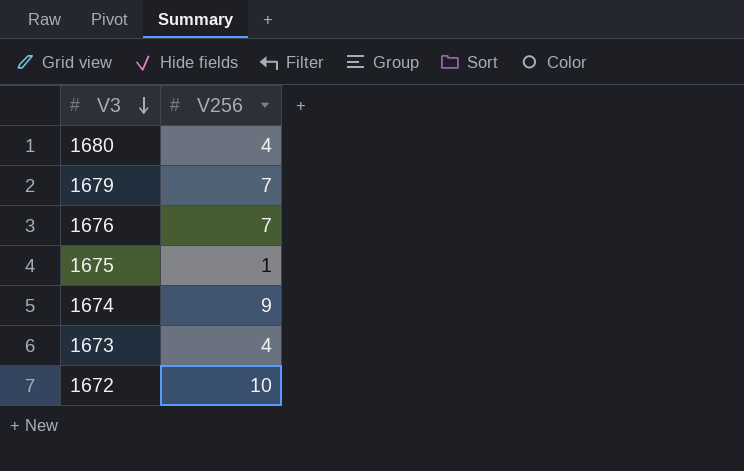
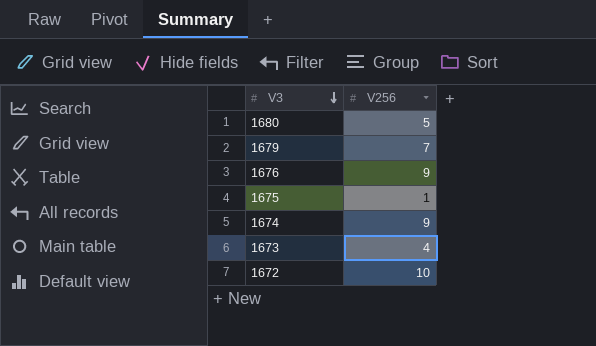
1680 | V256: 4 -> 5
1676 | V256: 7 -> 9

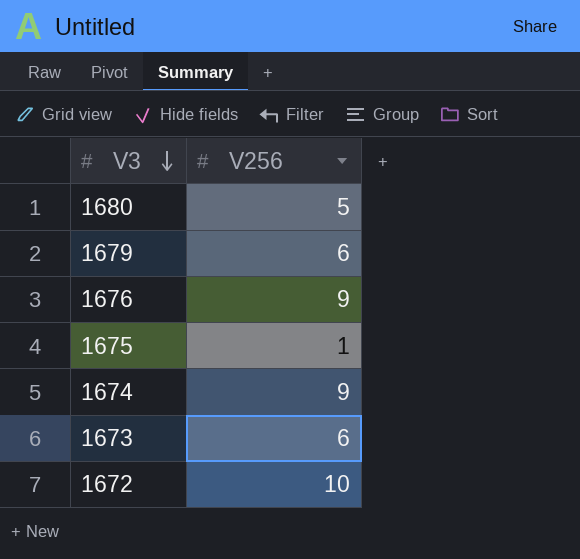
1679 | V256: 7 -> 6
1673 | V256: 4 -> 6

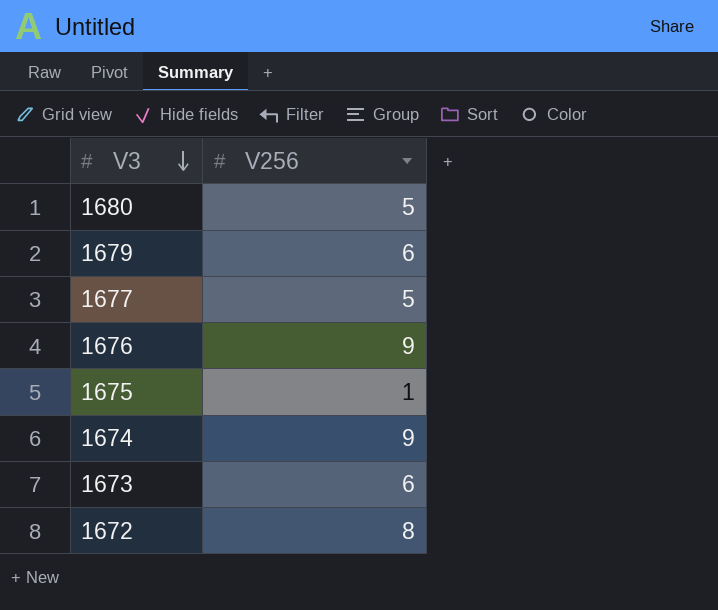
row 1677: none -> 5
1672 | V256: 10 -> 8

